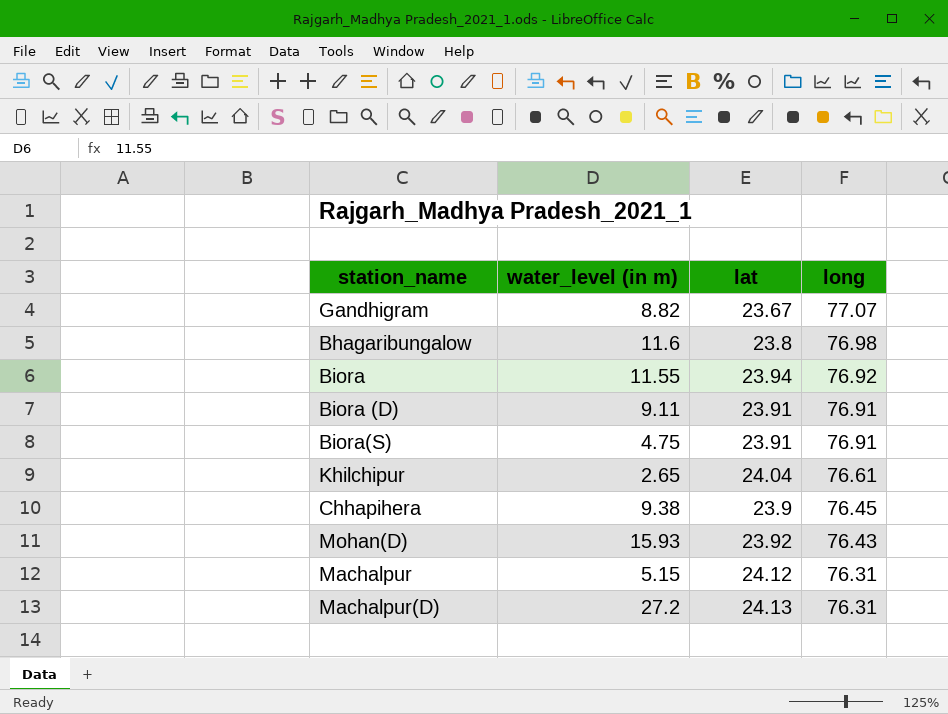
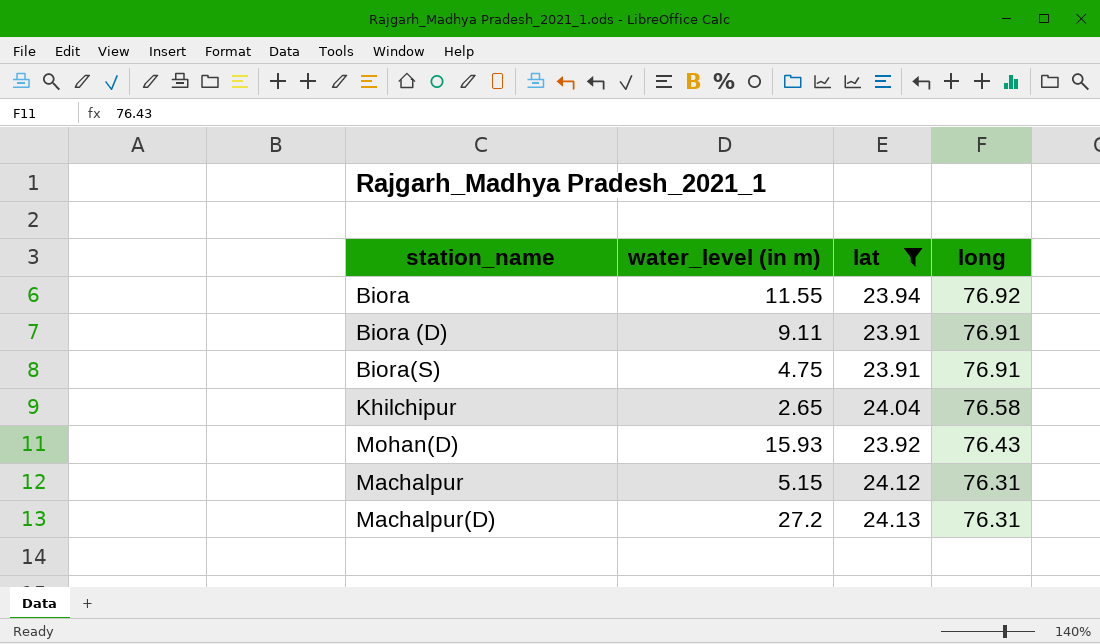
filter: none -> lat >= 23.91
Khilchipur | long: 76.61 -> 76.58

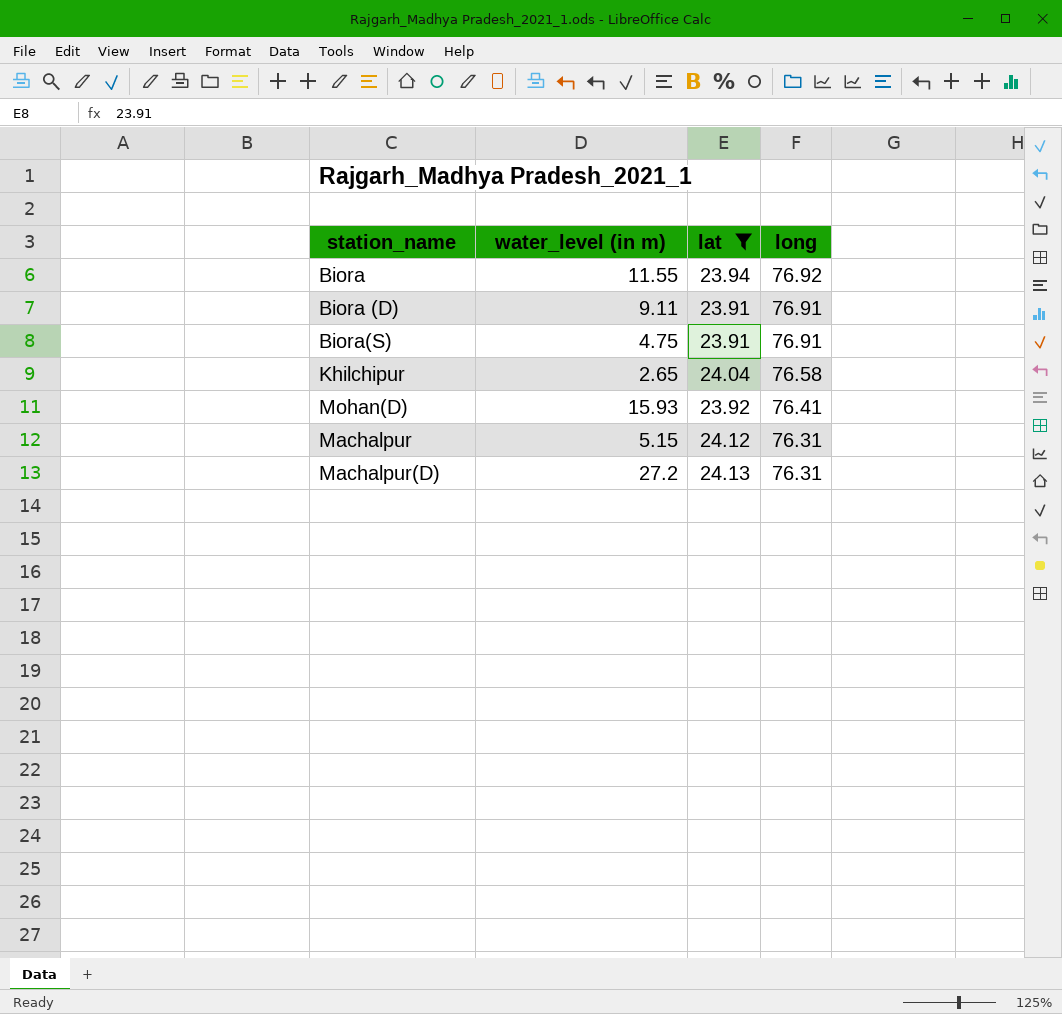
Mohan(D) | long: 76.43 -> 76.41

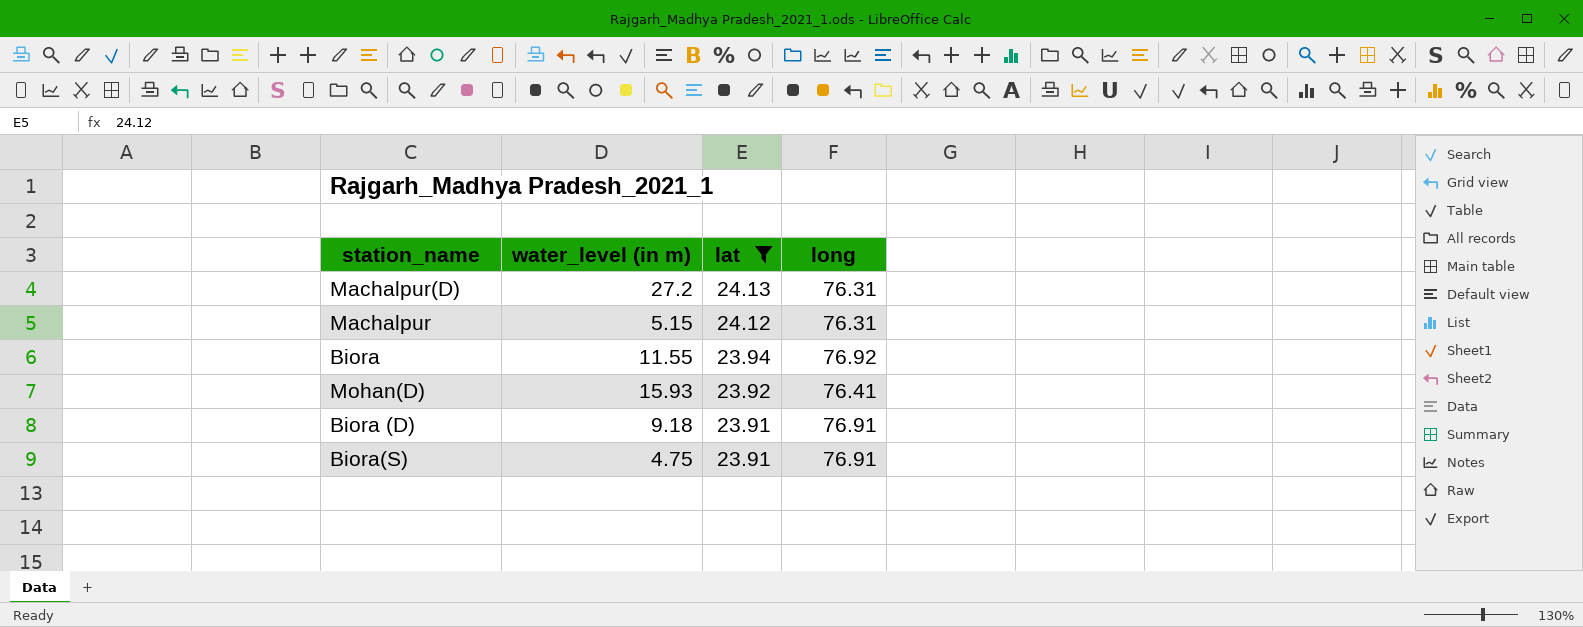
row order: long descending -> lat descending
row Khilchipur: 2.65 | 24.04 | 76.58 -> none
Biora (D) | water_level (in m): 9.11 -> 9.18

